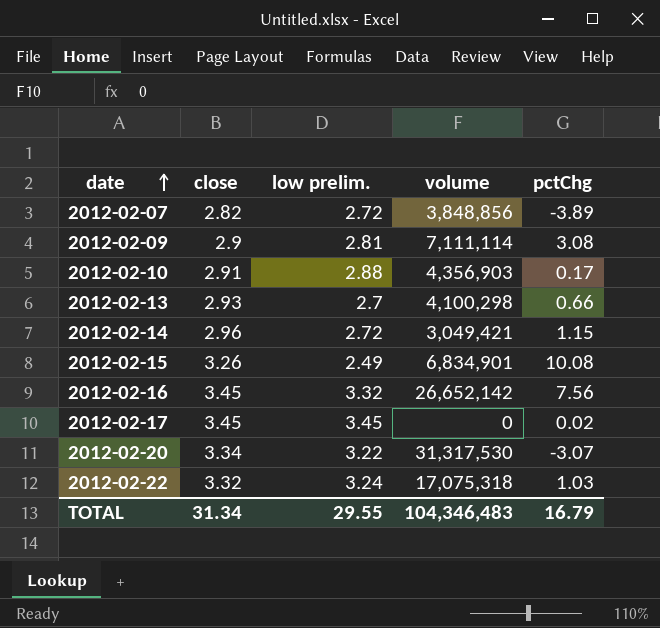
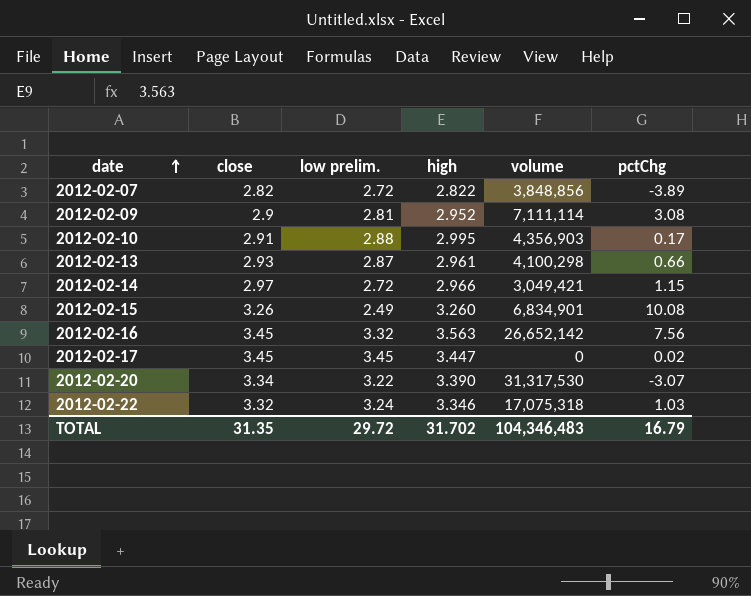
column high | position: none -> 4
2012-02-13 | low prelim.: 2.7 -> 2.87
2012-02-14 | close: 2.96 -> 2.97
TOTAL | close: 31.34 -> 31.35
TOTAL | low prelim.: 29.55 -> 29.72

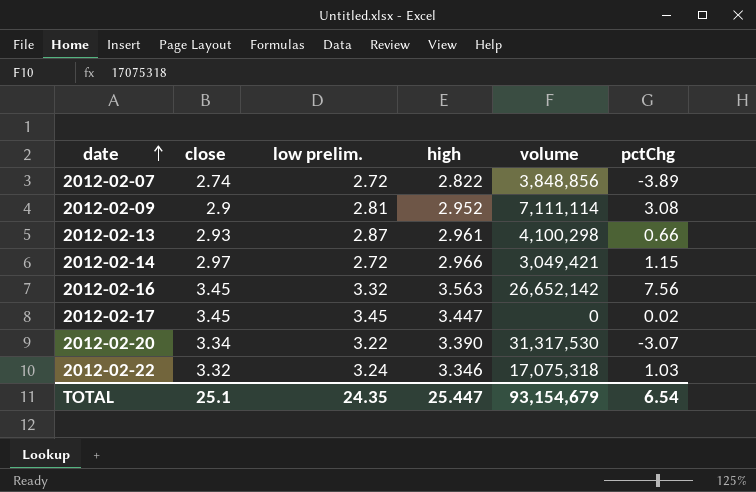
row 2012-02-10: 2.91 | 2.88 | 2.995 | 4,356,903 | 0.17 -> none
row 2012-02-15: 3.26 | 2.49 | 3.260 | 6,834,901 | 10.08 -> none
2012-02-07 | close: 2.82 -> 2.74
TOTAL | close: 31.35 -> 25.1
TOTAL | low prelim.: 29.72 -> 24.35
TOTAL | high: 31.702 -> 25.447
TOTAL | volume: 104,346,483 -> 93,154,679
TOTAL | pctChg: 16.79 -> 6.54

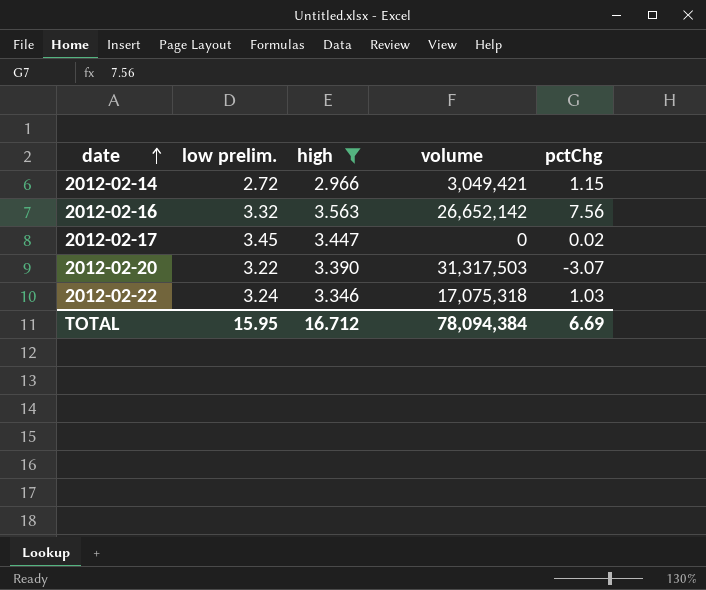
filter: none -> high >= 2.966
column close | position: 2 -> none
2012-02-20 | volume: 31,317,530 -> 31,317,503
TOTAL | low prelim.: 24.35 -> 15.95
TOTAL | high: 25.447 -> 16.712
TOTAL | volume: 93,154,679 -> 78,094,384
TOTAL | pctChg: 6.54 -> 6.69

